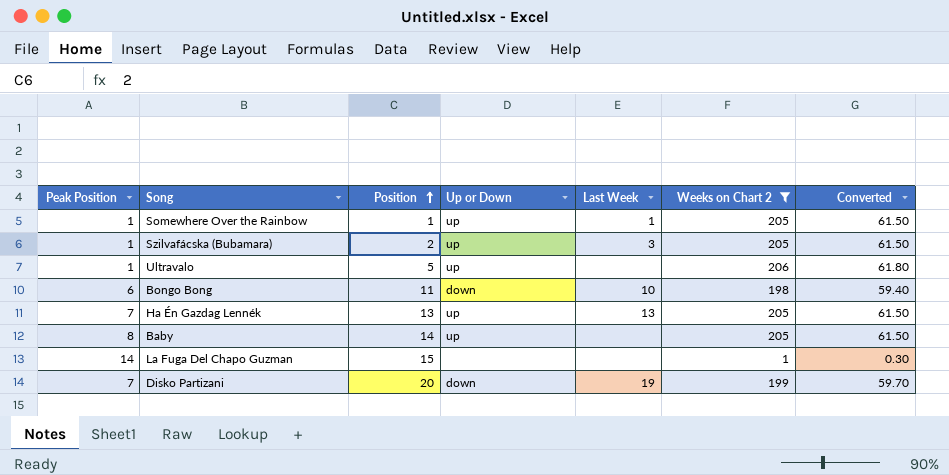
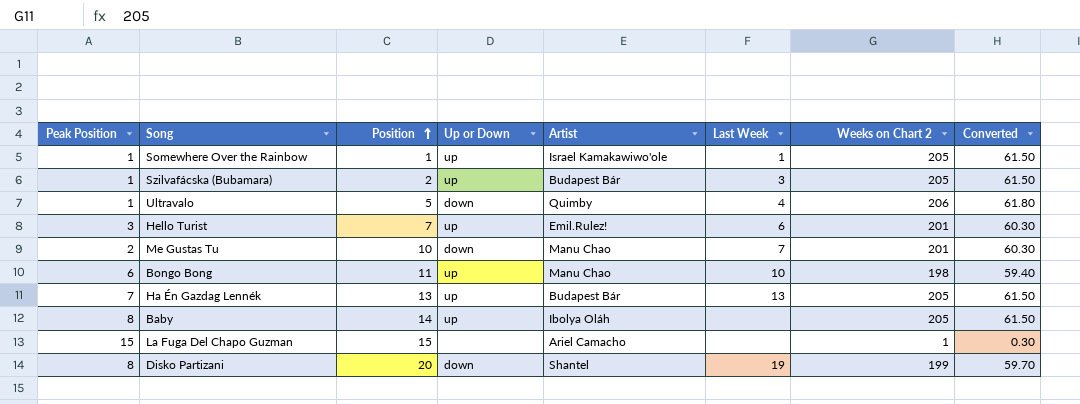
filter: Weeks on Chart 2 != 201 -> none
column Artist | position: none -> 5
Ultravalo | Up or Down: up -> down
Ultravalo | Last Week: none -> 4
Bongo Bong | Up or Down: down -> up
La Fuga Del Chapo Guzman | Peak Position: 14 -> 15
Disko Partizani | Peak Position: 7 -> 8

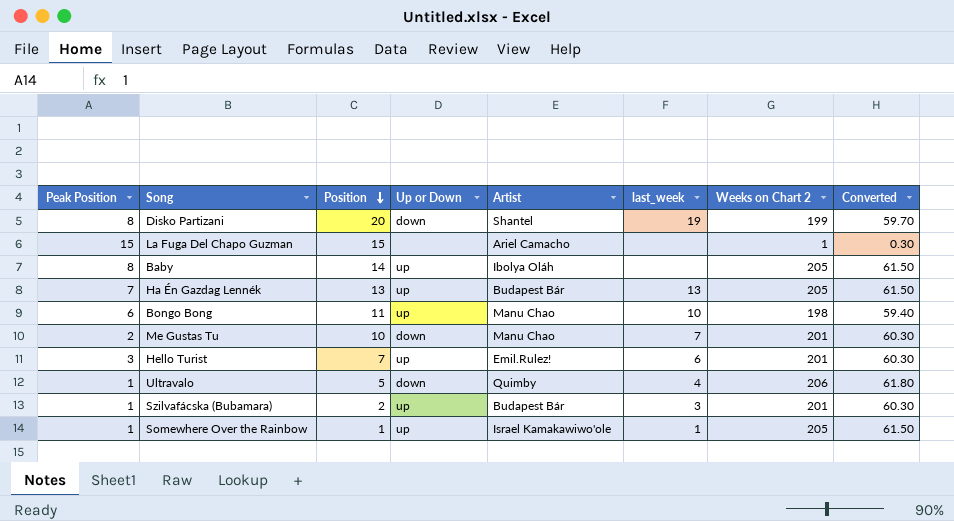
row order: Position ascending -> Position descending
column name: Last Week -> last_week
Szilvafácska (Bubamara) | Weeks on Chart 2: 205 -> 201
Szilvafácska (Bubamara) | Converted: 61.50 -> 60.30

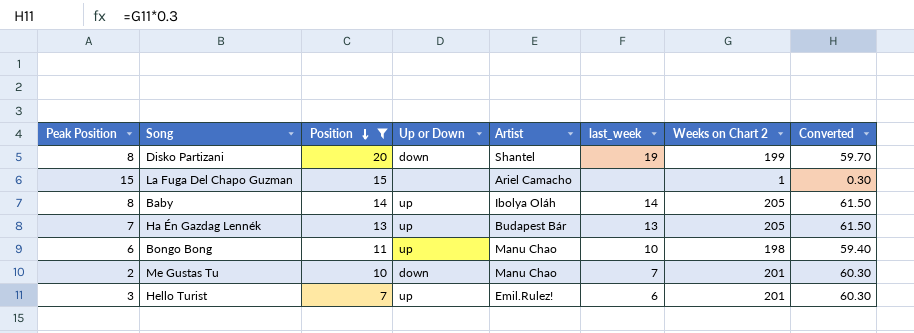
filter: none -> Position >= 7
Baby | last_week: none -> 14

